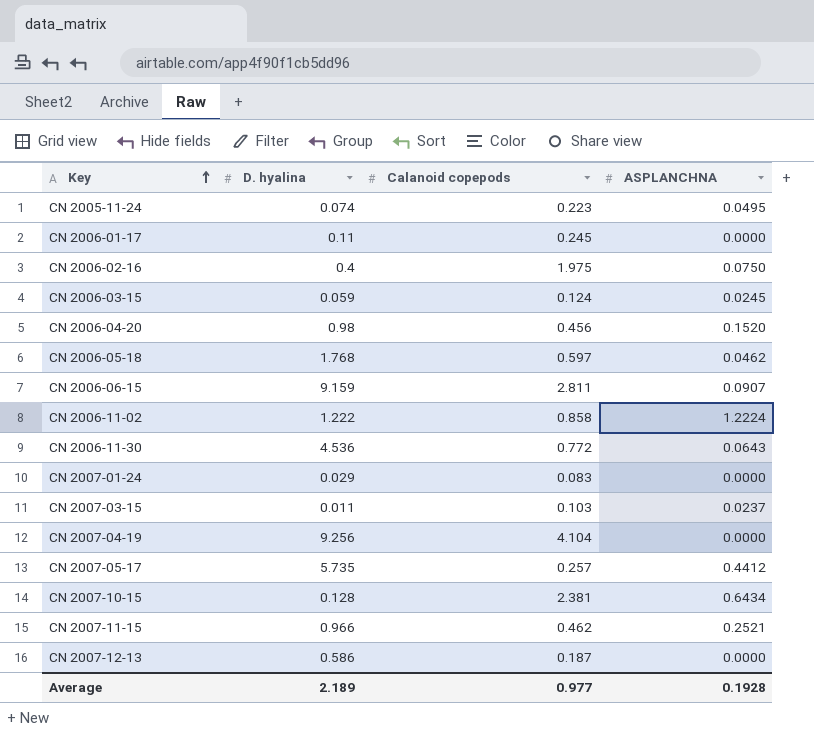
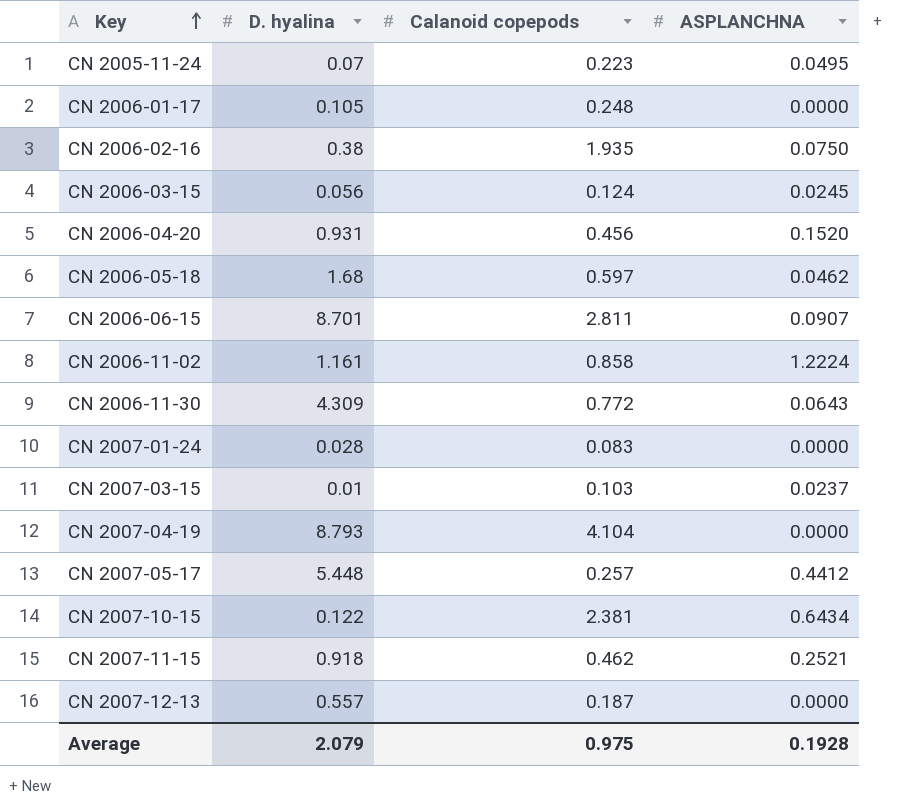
CN 2005-11-24 | D. hyalina: 0.074 -> 0.07
CN 2006-01-17 | D. hyalina: 0.11 -> 0.105
CN 2006-01-17 | Calanoid copepods: 0.245 -> 0.248
CN 2006-02-16 | D. hyalina: 0.4 -> 0.38
CN 2006-02-16 | Calanoid copepods: 1.975 -> 1.935
CN 2006-03-15 | D. hyalina: 0.059 -> 0.056
CN 2006-04-20 | D. hyalina: 0.98 -> 0.931
CN 2006-05-18 | D. hyalina: 1.768 -> 1.68
CN 2006-06-15 | D. hyalina: 9.159 -> 8.701
CN 2006-11-02 | D. hyalina: 1.222 -> 1.161
CN 2006-11-30 | D. hyalina: 4.536 -> 4.309
CN 2007-01-24 | D. hyalina: 0.029 -> 0.028
CN 2007-03-15 | D. hyalina: 0.011 -> 0.01
CN 2007-04-19 | D. hyalina: 9.256 -> 8.793
CN 2007-05-17 | D. hyalina: 5.735 -> 5.448
CN 2007-10-15 | D. hyalina: 0.128 -> 0.122
CN 2007-11-15 | D. hyalina: 0.966 -> 0.918
CN 2007-12-13 | D. hyalina: 0.586 -> 0.557
Average | D. hyalina: 2.189 -> 2.079
Average | Calanoid copepods: 0.977 -> 0.975

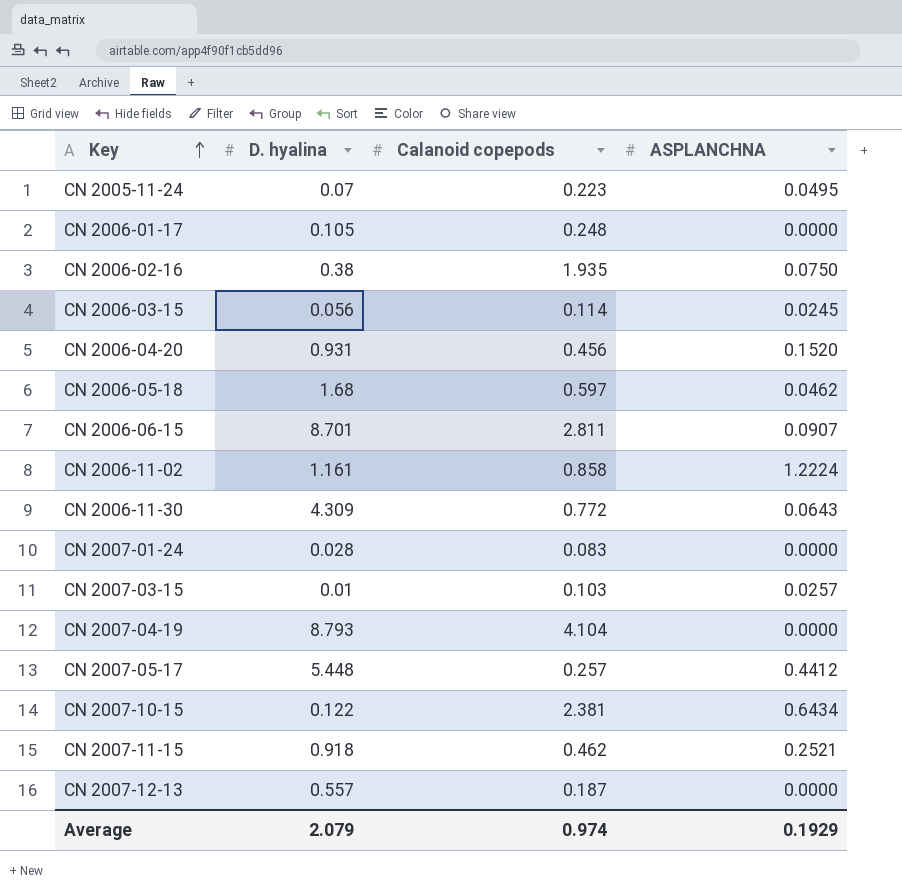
CN 2006-03-15 | Calanoid copepods: 0.124 -> 0.114
CN 2007-03-15 | ASPLANCHNA: 0.0237 -> 0.0257
Average | Calanoid copepods: 0.975 -> 0.974
Average | ASPLANCHNA: 0.1928 -> 0.1929

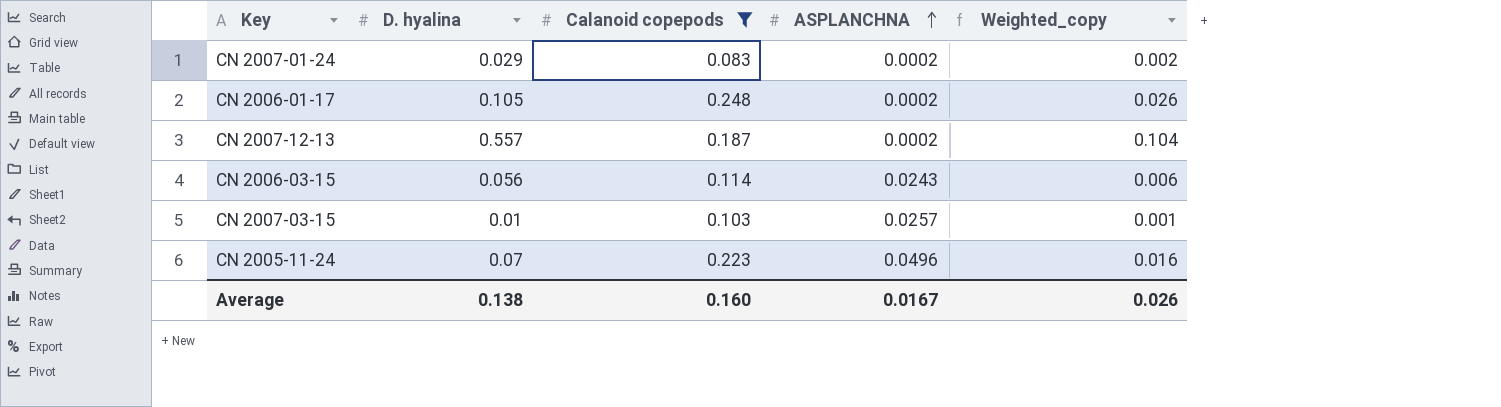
filter: none -> Calanoid copepods <= 0.248
row order: Key ascending -> ASPLANCHNA ascending
column Weighted_copy | formula: none -> [D. hyalina] * [Calanoid copepods]
CN 2007-01-24 | D. hyalina: 0.028 -> 0.029
CN 2007-01-24 | ASPLANCHNA: 0.0000 -> 0.0002
CN 2006-01-17 | ASPLANCHNA: 0.0000 -> 0.0002
CN 2007-12-13 | ASPLANCHNA: 0.0000 -> 0.0002
CN 2006-03-15 | ASPLANCHNA: 0.0245 -> 0.0243
CN 2005-11-24 | ASPLANCHNA: 0.0495 -> 0.0496
Average | D. hyalina: 2.079 -> 0.138
Average | Calanoid copepods: 0.974 -> 0.160
Average | ASPLANCHNA: 0.1929 -> 0.0167

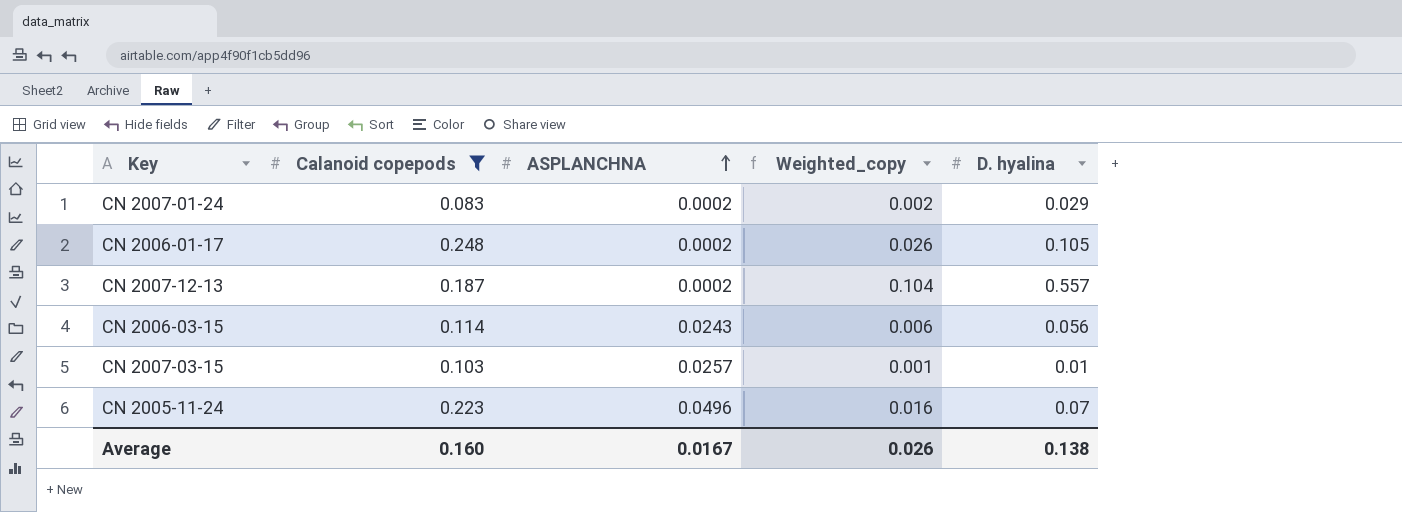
column D. hyalina | position: 2 -> 5

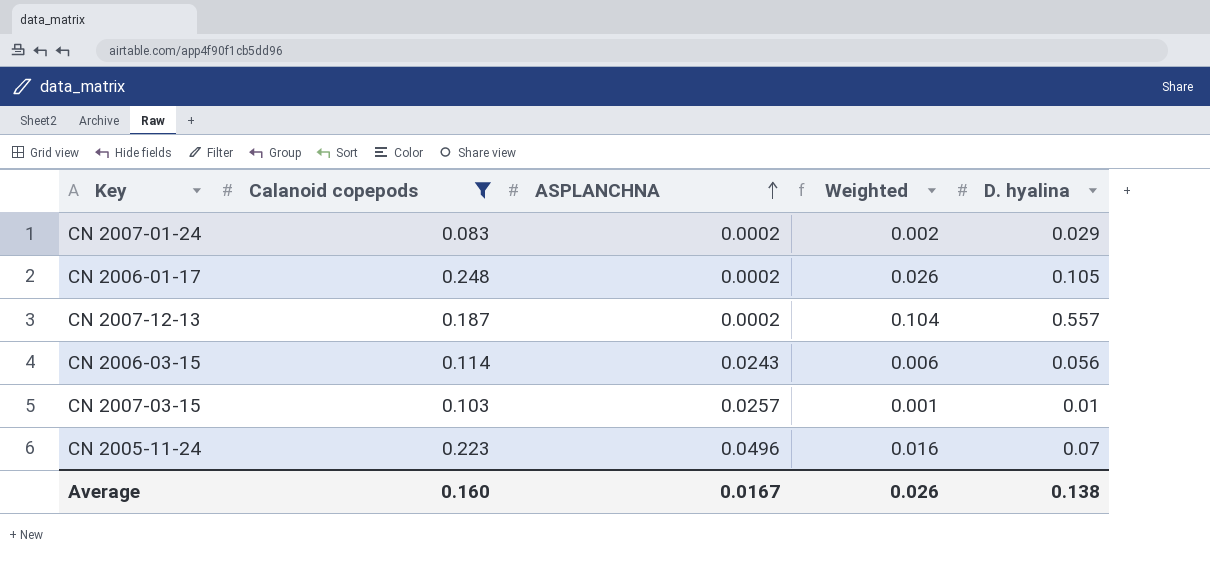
column name: Weighted_copy -> Weighted

